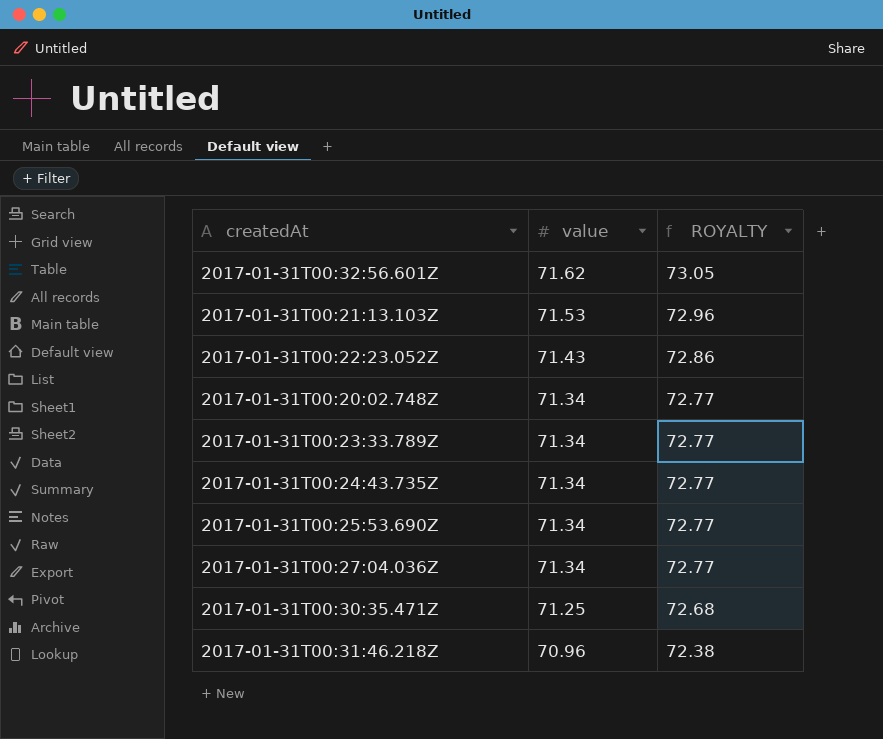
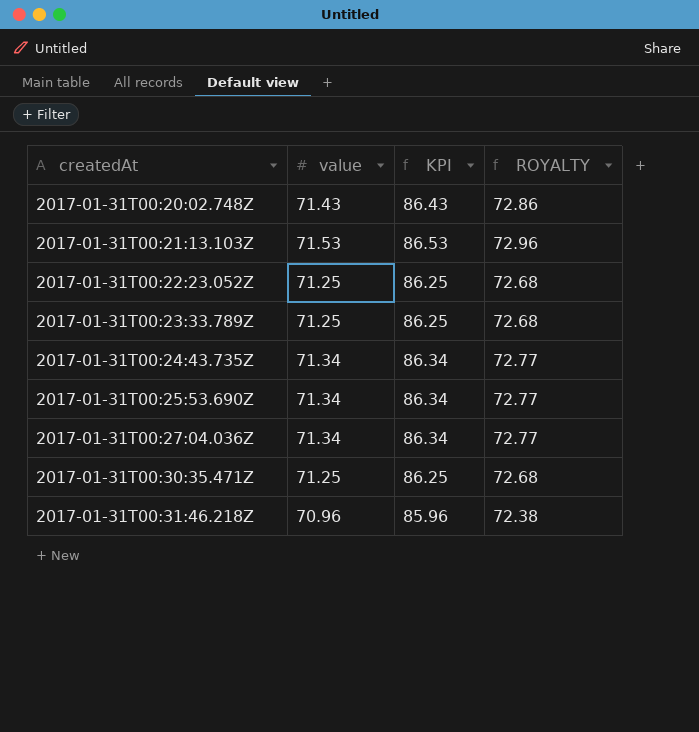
row order: value descending -> createdAt ascending
column KPI | formula: none -> [value] + 15
row 2017-01-31T00:32:56.601Z: 71.62 | 73.05 -> none
2017-01-31T00:20:02.748Z | value: 71.34 -> 71.43
2017-01-31T00:20:02.748Z | ROYALTY: 72.77 -> 72.86
2017-01-31T00:22:23.052Z | value: 71.43 -> 71.25
2017-01-31T00:22:23.052Z | ROYALTY: 72.86 -> 72.68
2017-01-31T00:23:33.789Z | value: 71.34 -> 71.25
2017-01-31T00:23:33.789Z | ROYALTY: 72.77 -> 72.68

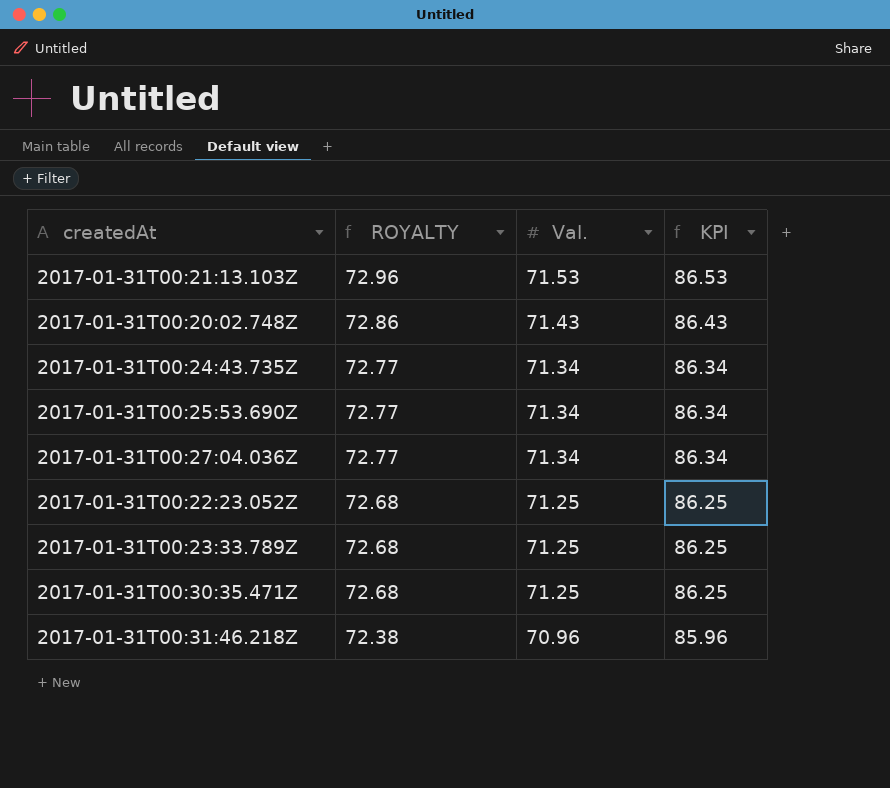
row order: createdAt ascending -> ROYALTY descending
column ROYALTY | position: 4 -> 2
column name: value -> Val.

